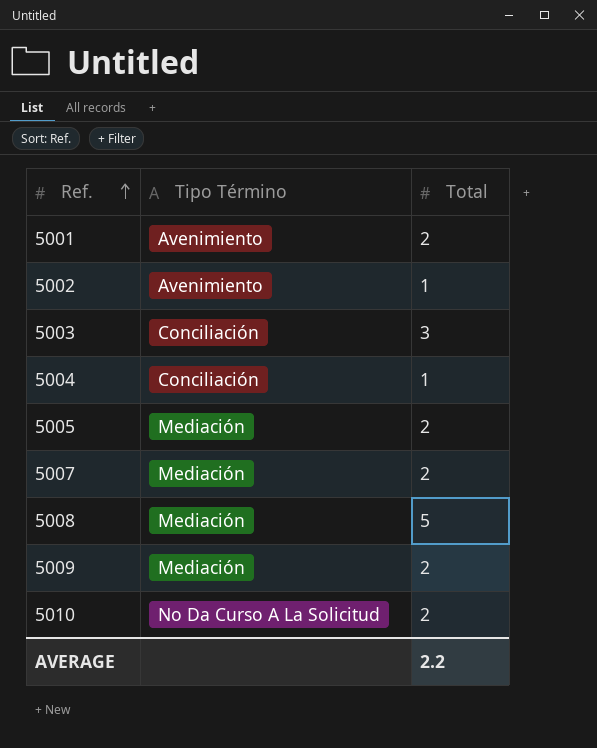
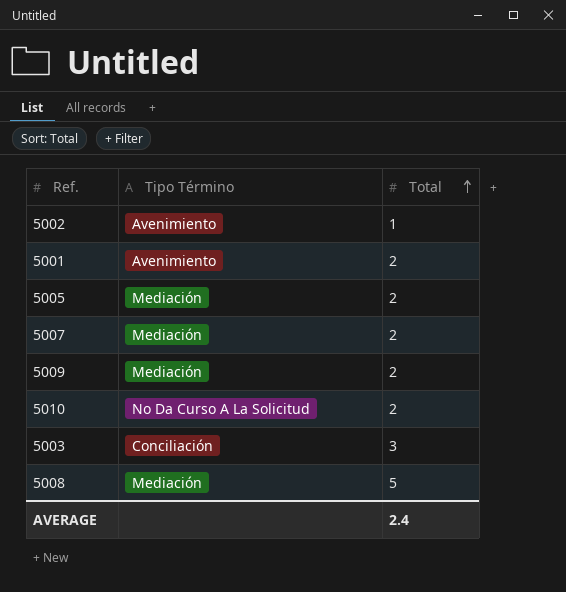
row order: Ref. ascending -> Total ascending
row 5004: Conciliación | 1 -> none
AVERAGE | Total: 2.2 -> 2.4

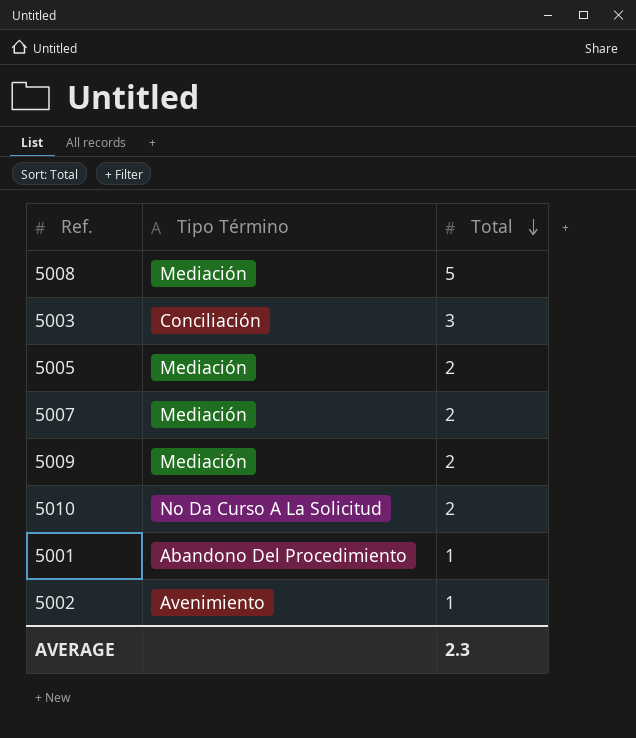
row order: Total ascending -> Total descending
5001 | Tipo Término: Avenimiento -> Abandono Del Procedimiento
5001 | Total: 2 -> 1
AVERAGE | Total: 2.4 -> 2.3

